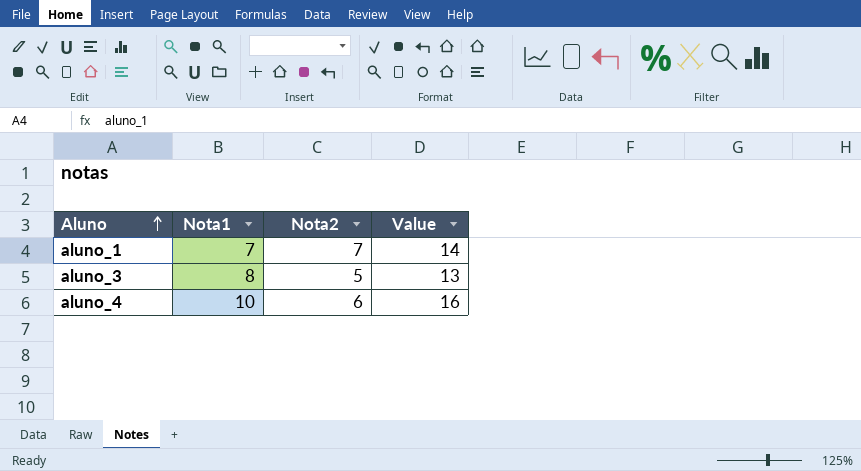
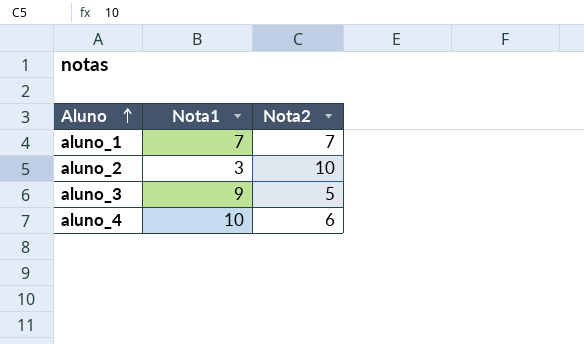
column Value | formula: [Nota1] + [Nota2] -> none
row aluno_2: none -> 3 | 10
aluno_3 | Nota1: 8 -> 9

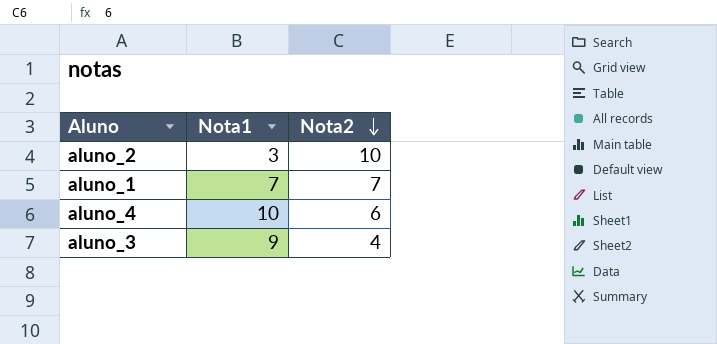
row order: Aluno ascending -> Nota2 descending
aluno_3 | Nota2: 5 -> 4

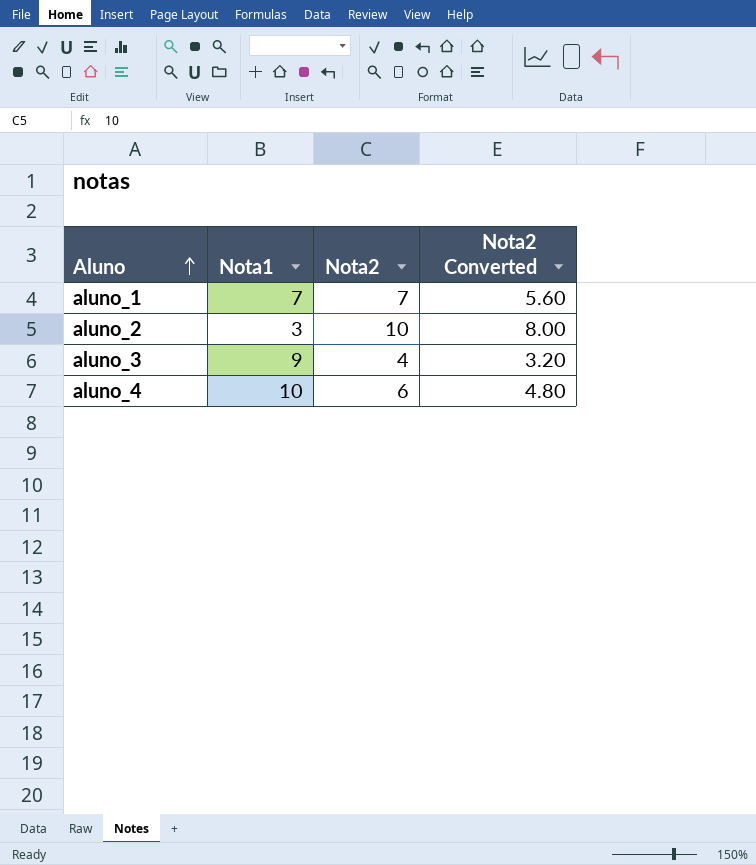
row order: Nota2 descending -> Aluno ascending
column Nota2 Converted | formula: none -> [Nota2] * 0.8

